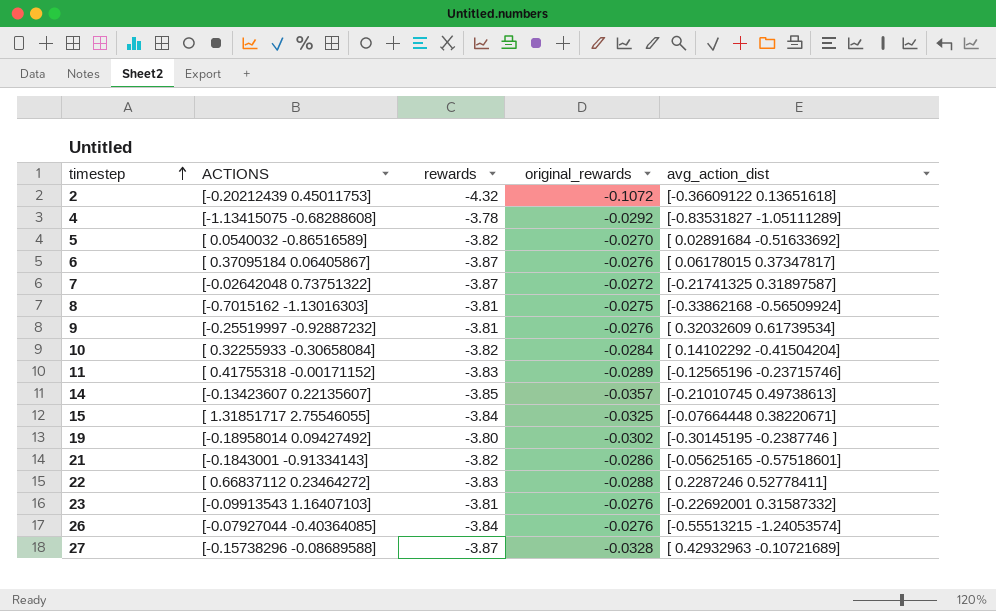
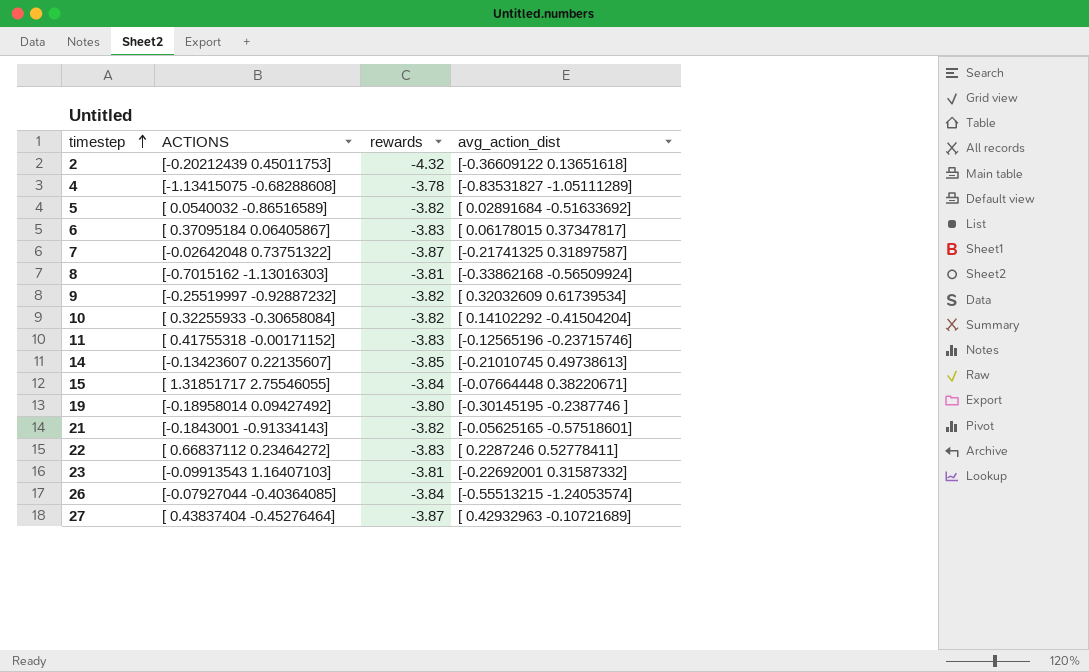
column original_rewards | position: 4 -> none
6 | rewards: -3.87 -> -3.83
9 | rewards: -3.81 -> -3.82
27 | ACTIONS: [-0.15738296 -0.08689588] -> [ 0.43837404 -0.45276464]

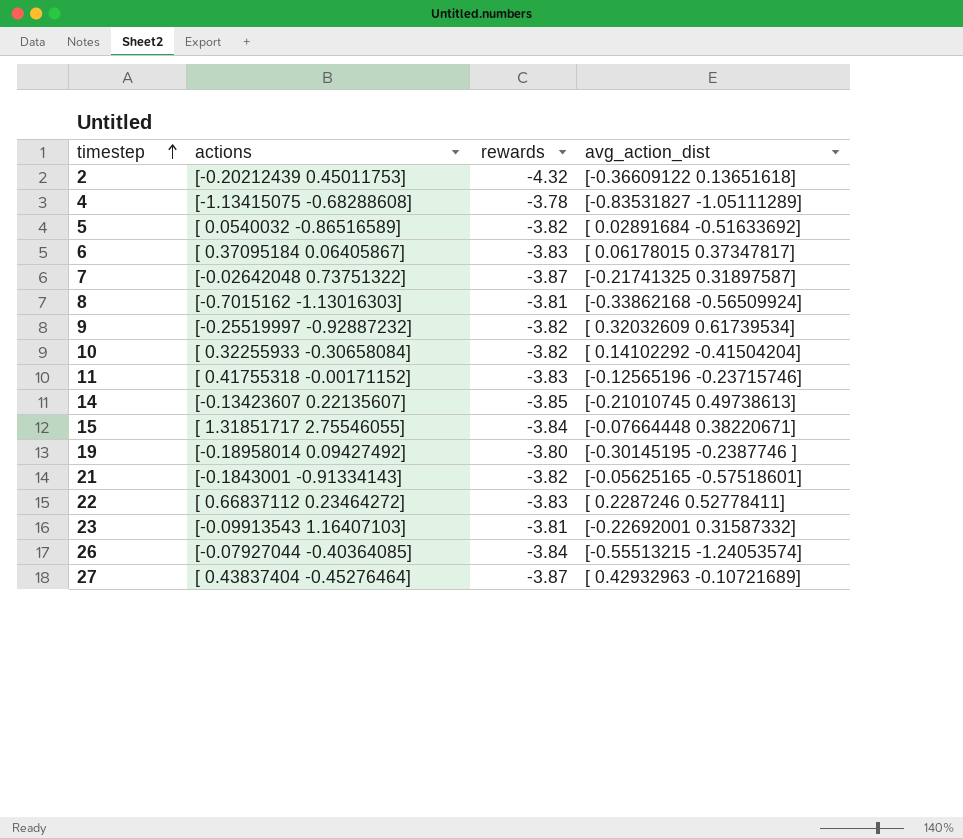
column name: ACTIONS -> actions

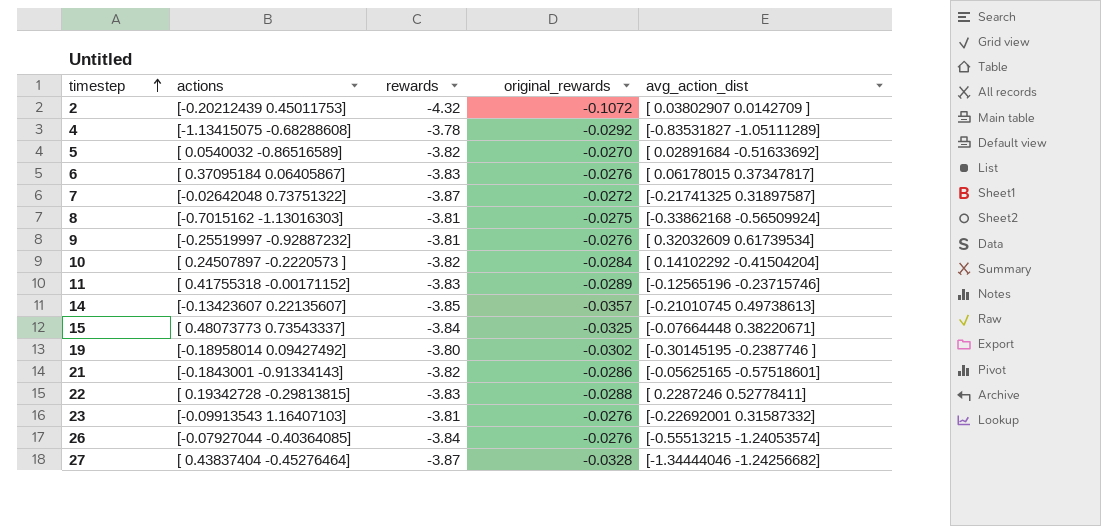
column original_rewards | position: none -> 4
2 | avg_action_dist: [-0.36609122 0.13651618] -> [ 0.03802907 0.0142709 ]
9 | rewards: -3.82 -> -3.81
10 | actions: [ 0.32255933 -0.30658084] -> [ 0.24507897 -0.2220573 ]
15 | actions: [ 1.31851717 2.75546055] -> [ 0.48073773 0.73543337]
22 | actions: [ 0.66837112 0.23464272] -> [ 0.19342728 -0.29813815]
27 | avg_action_dist: [ 0.42932963 -0.10721689] -> [-1.34444046 -1.24256682]

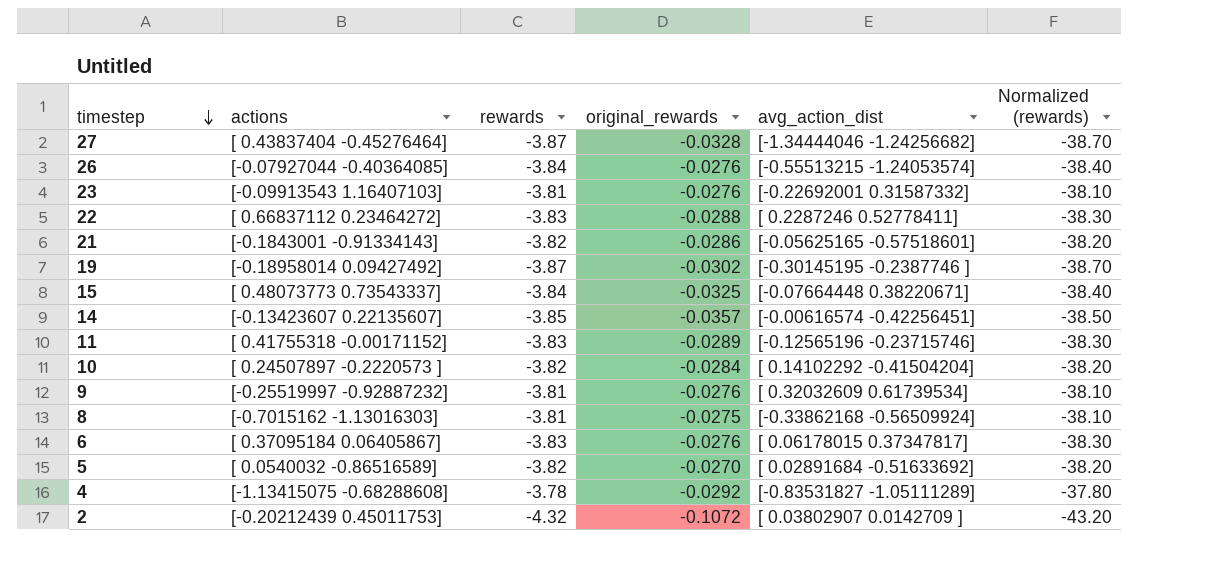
row order: timestep ascending -> timestep descending
column Normalized (rewards) | formula: none -> [rewards] * 10
row 7: [-0.02642048 0.73751322] | -3.87 | -0.0272 | [-0.21741325 0.31897587] -> none
22 | actions: [ 0.19342728 -0.29813815] -> [ 0.66837112 0.23464272]
19 | rewards: -3.80 -> -3.87
14 | avg_action_dist: [-0.21010745 0.49738613] -> [-0.00616574 -0.42256451]

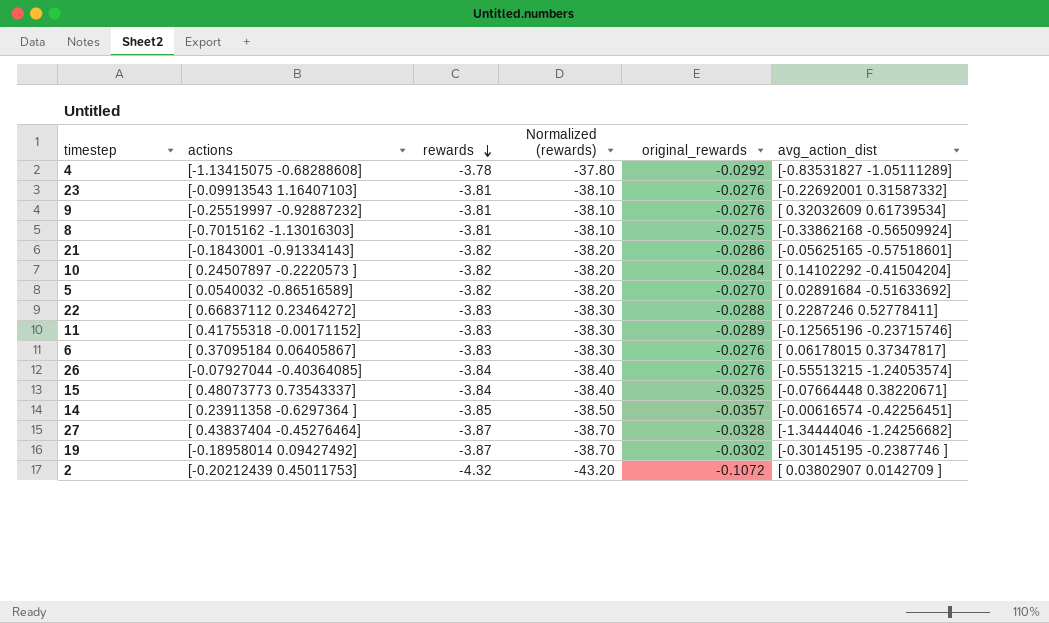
row order: timestep descending -> rewards descending
column Normalized (rewards) | position: 6 -> 4
14 | actions: [-0.13423607 0.22135607] -> [ 0.23911358 -0.6297364 ]

